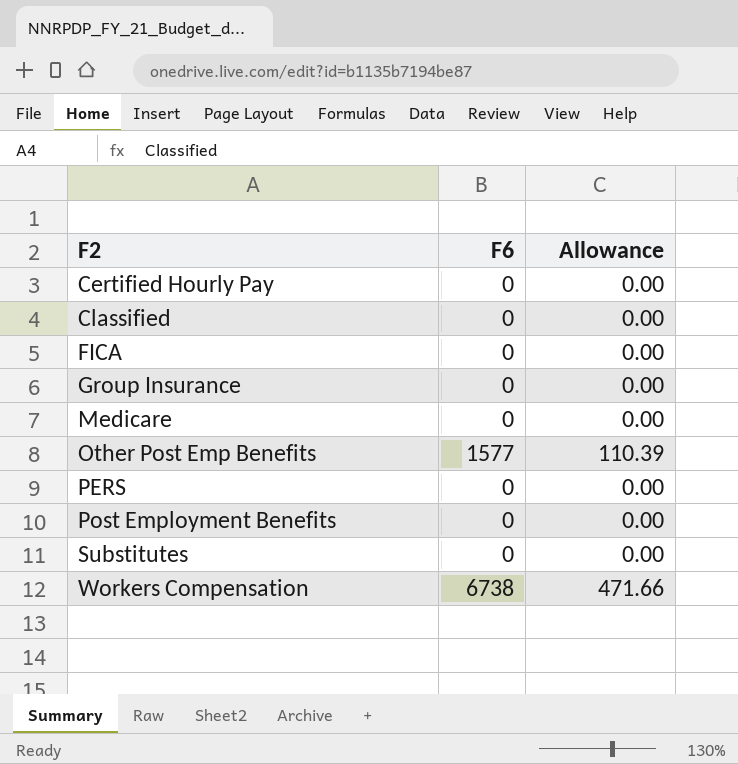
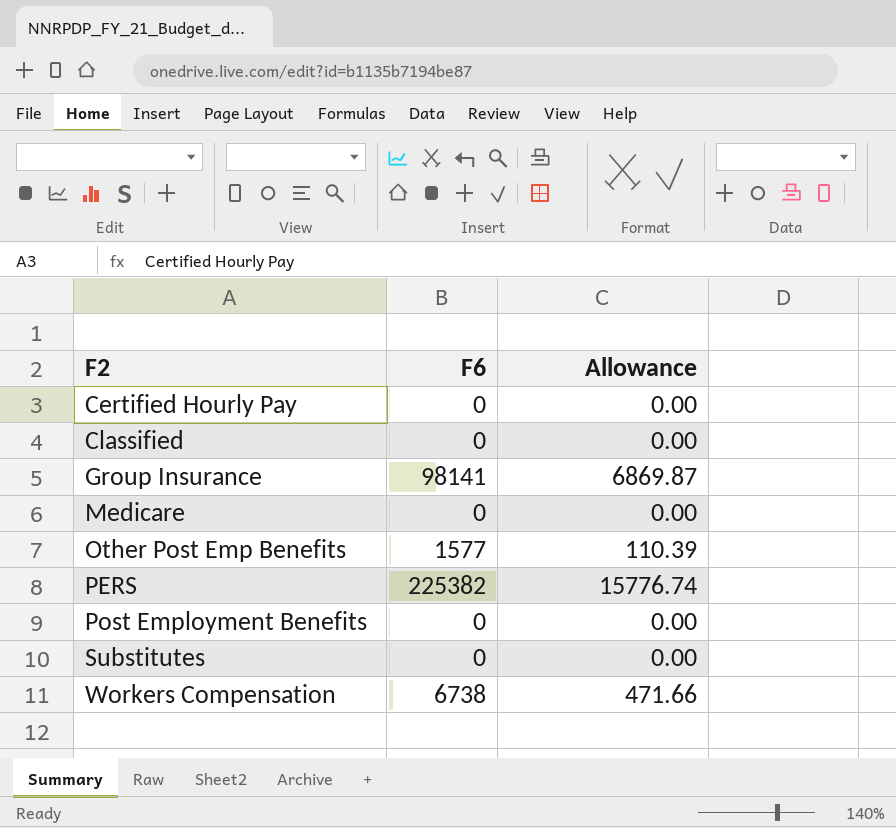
row FICA: 0 | 0.00 -> none
Group Insurance | F6: 0 -> 98141
Group Insurance | Allowance: 0.00 -> 6869.87
PERS | F6: 0 -> 225382
PERS | Allowance: 0.00 -> 15776.74

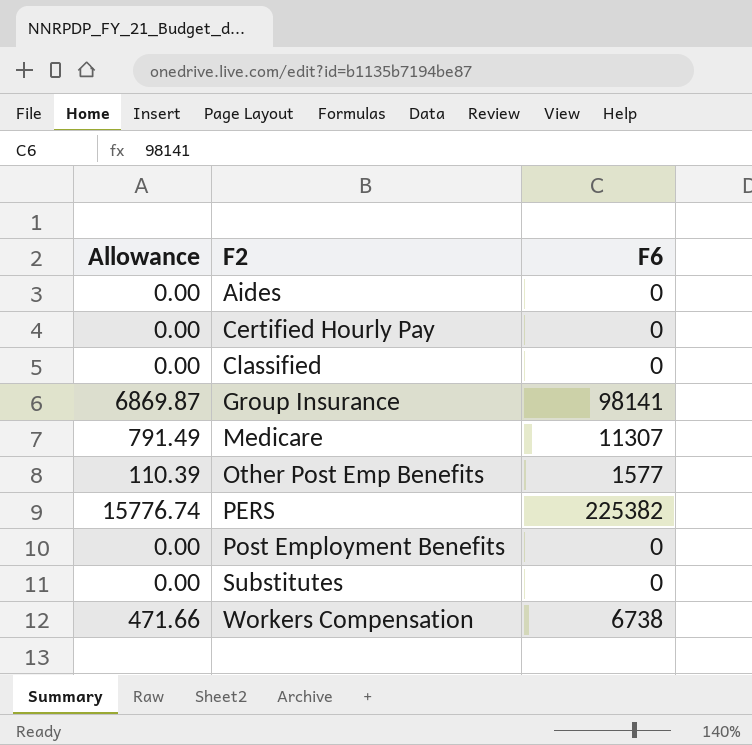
column Allowance | position: 3 -> 1
row Aides: none -> 0.00 | 0
Medicare | Allowance: 0.00 -> 791.49
Medicare | F6: 0 -> 11307

